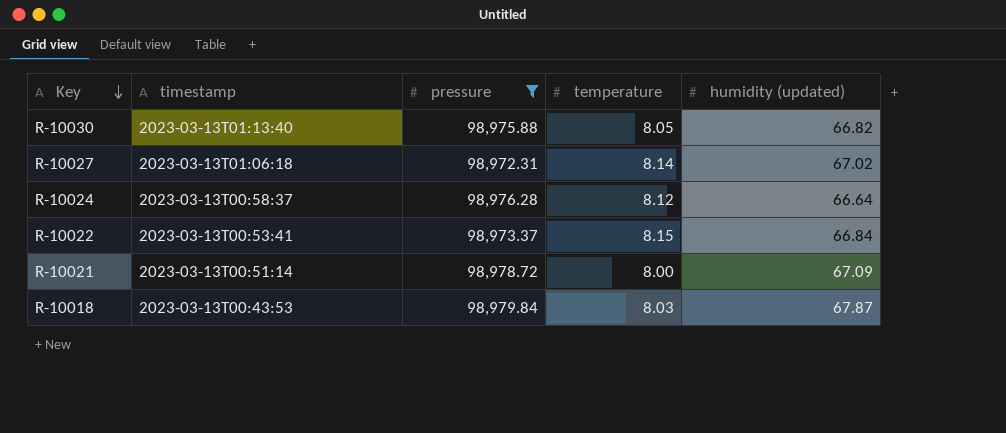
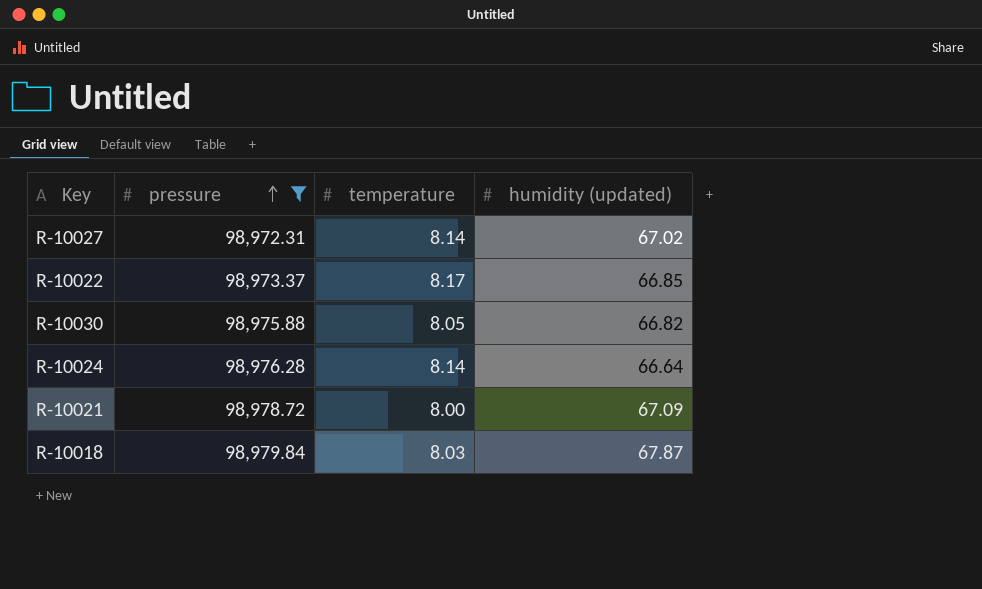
row order: Key descending -> pressure ascending
column timestamp | position: 2 -> none
R-10022 | temperature: 8.15 -> 8.17
R-10022 | humidity (updated): 66.84 -> 66.85
R-10024 | temperature: 8.12 -> 8.14

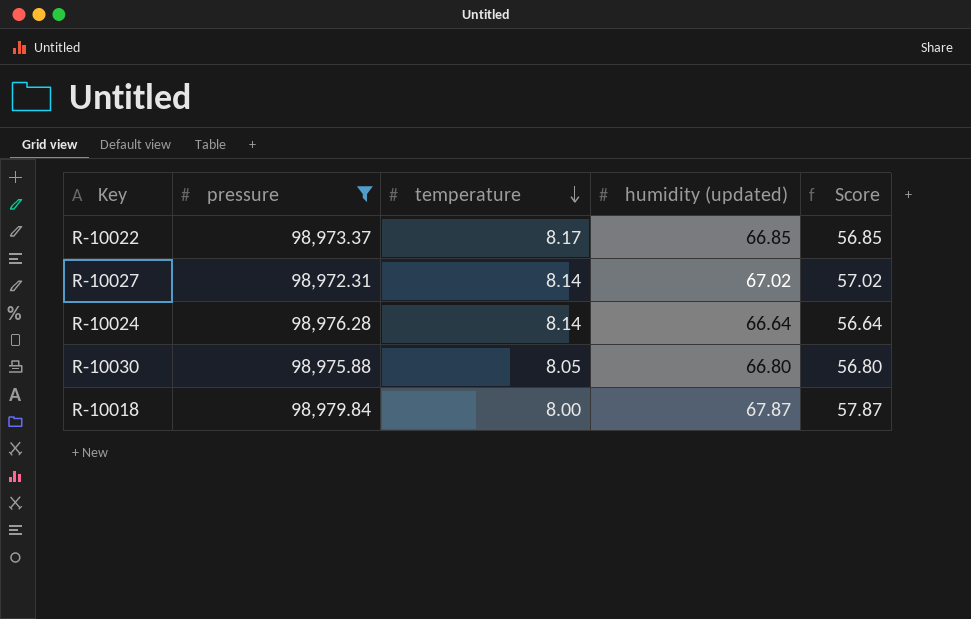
row order: pressure ascending -> temperature descending
column Score | formula: none -> [humidity (updated)] - 10
row R-10021: 98,978.72 | 8.00 | 67.09 -> none
R-10030 | humidity (updated): 66.82 -> 66.80
R-10018 | temperature: 8.03 -> 8.00

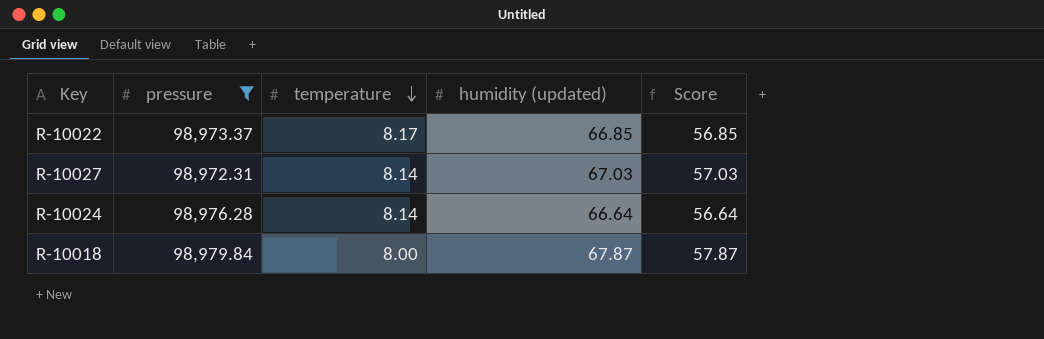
row R-10030: 98,975.88 | 8.05 | 66.80 | 56.80 -> none
R-10027 | humidity (updated): 67.02 -> 67.03
R-10027 | Score: 57.02 -> 57.03

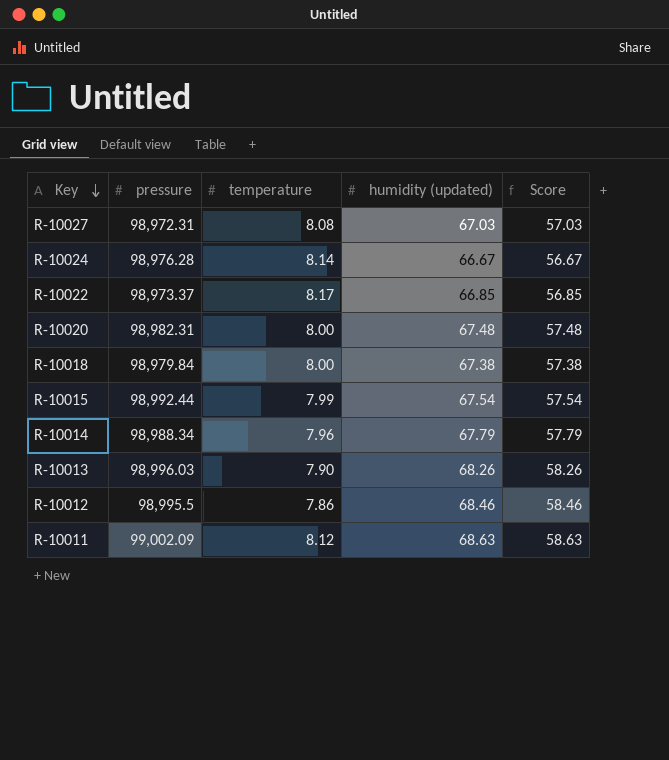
filter: pressure <= 98,979.84 -> none
row order: temperature descending -> Key descending
R-10027 | temperature: 8.14 -> 8.08
R-10024 | humidity (updated): 66.64 -> 66.67
R-10024 | Score: 56.64 -> 56.67
R-10018 | humidity (updated): 67.87 -> 67.38
R-10018 | Score: 57.87 -> 57.38

